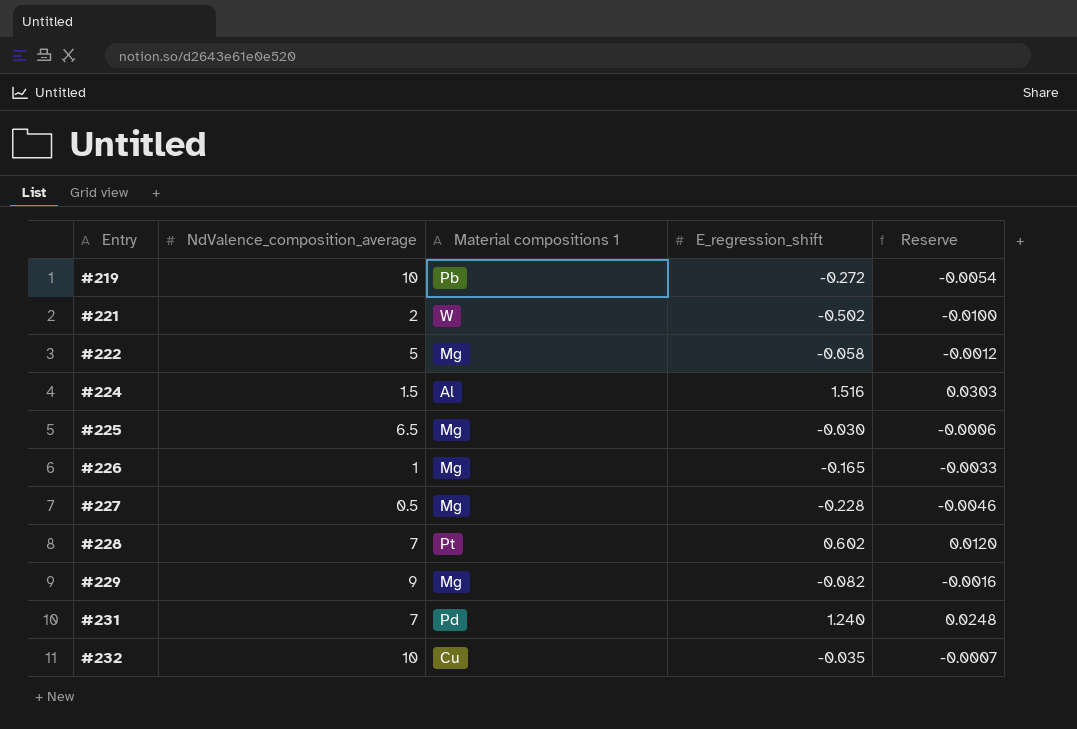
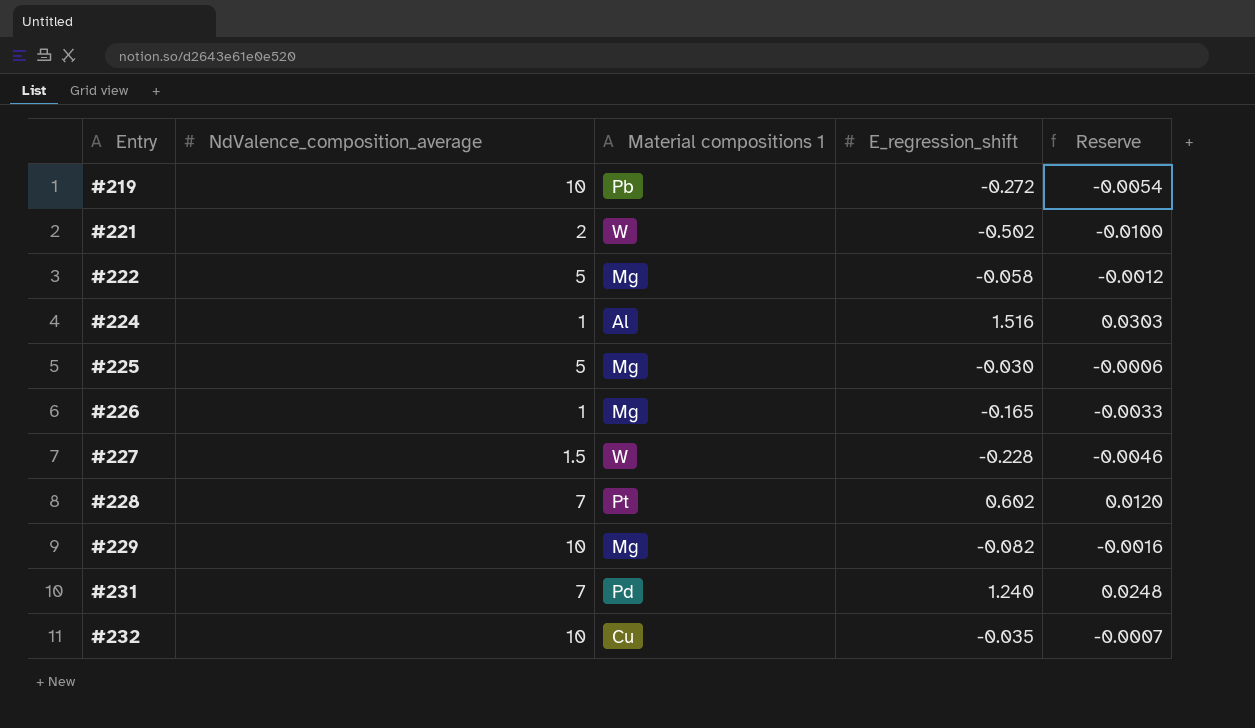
#224 | NdValence_composition_average: 1.5 -> 1
#225 | NdValence_composition_average: 6.5 -> 5
#227 | NdValence_composition_average: 0.5 -> 1.5
#227 | Material compositions 1: Mg -> W
#229 | NdValence_composition_average: 9 -> 10

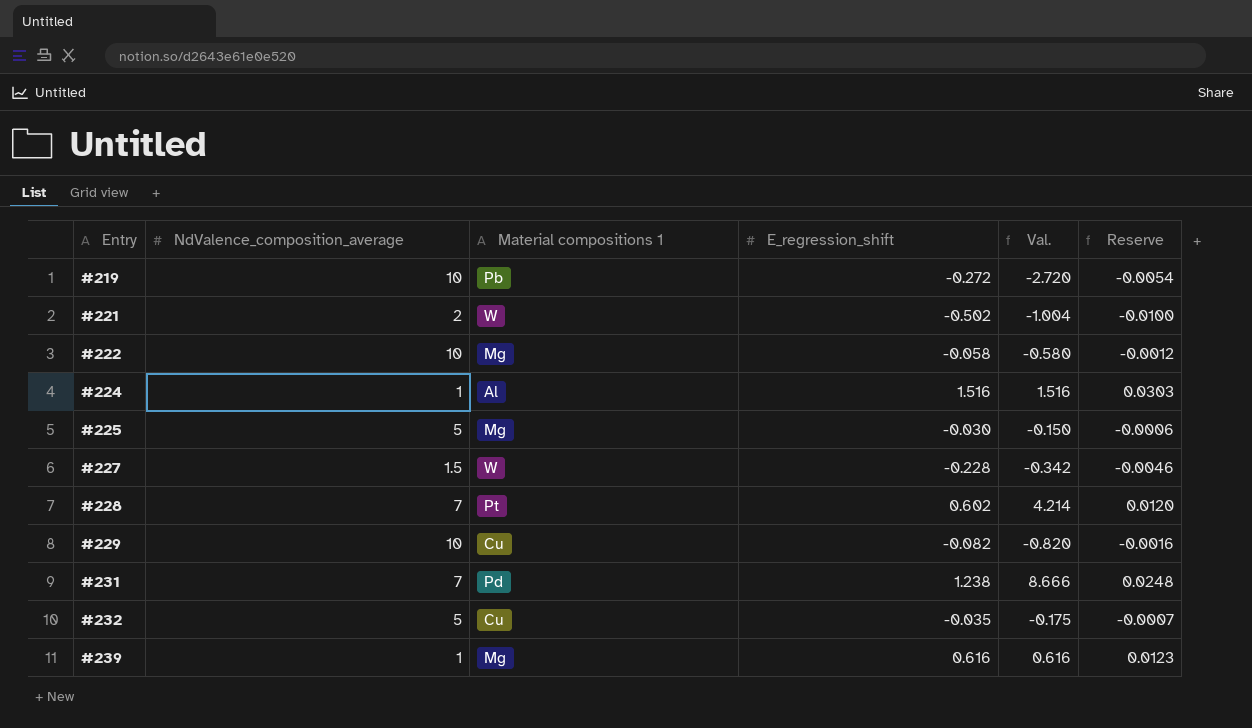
column Val. | formula: none -> [NdValence_composition_average] * [E_regression_shift]
row #226: 1 | Mg | -0.165 | -0.0033 -> none
#222 | NdValence_composition_average: 5 -> 10
#229 | Material compositions 1: Mg -> Cu
#231 | E_regression_shift: 1.240 -> 1.238
#232 | NdValence_composition_average: 10 -> 5
row #239: none -> 1 | Mg | 0.616 | 0.616 | 0.0123

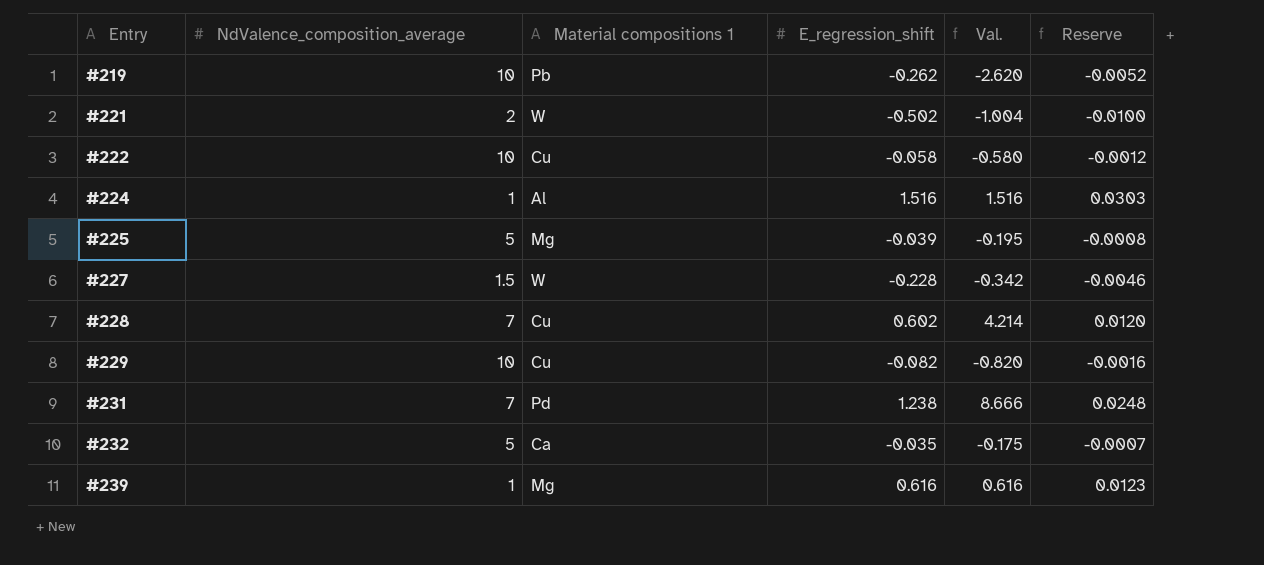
#219 | E_regression_shift: -0.272 -> -0.262
#219 | Val.: -2.720 -> -2.620
#219 | Reserve: -0.0054 -> -0.0052
#222 | Material compositions 1: Mg -> Cu
#225 | E_regression_shift: -0.030 -> -0.039
#225 | Val.: -0.150 -> -0.195
#225 | Reserve: -0.0006 -> -0.0008
#228 | Material compositions 1: Pt -> Cu
#232 | Material compositions 1: Cu -> Ca

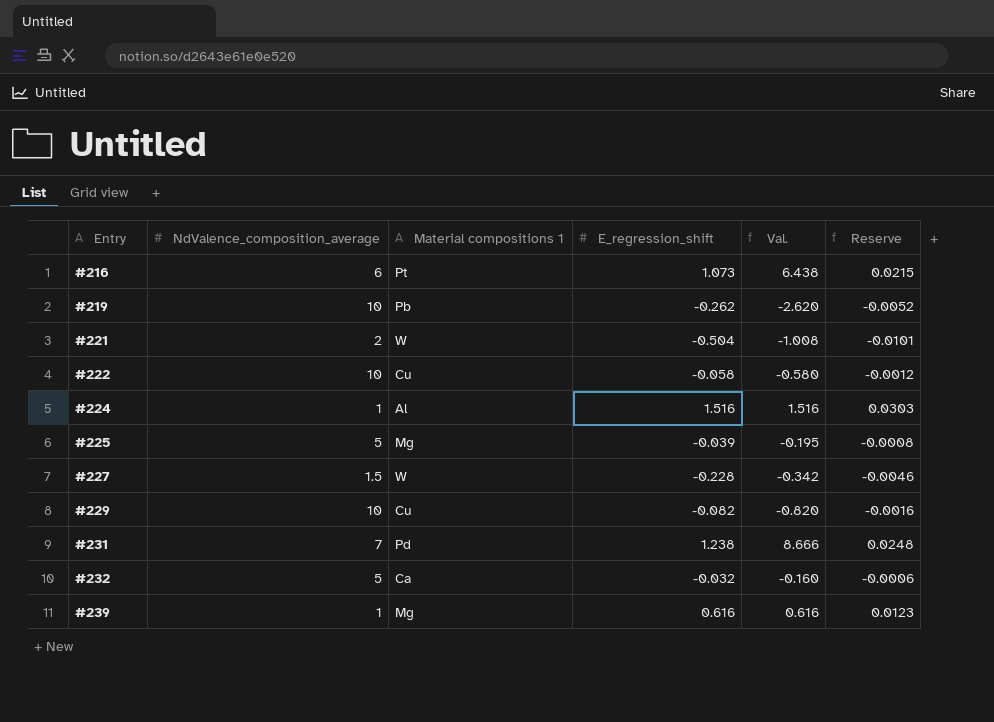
row #228: 7 | Cu | 0.602 | 4.214 | 0.0120 -> none
row #216: none -> 6 | Pt | 1.073 | 6.438 | 0.0215
#221 | E_regression_shift: -0.502 -> -0.504
#221 | Val.: -1.004 -> -1.008
#221 | Reserve: -0.0100 -> -0.0101
#232 | E_regression_shift: -0.035 -> -0.032
#232 | Val.: -0.175 -> -0.160
#232 | Reserve: -0.0007 -> -0.0006

